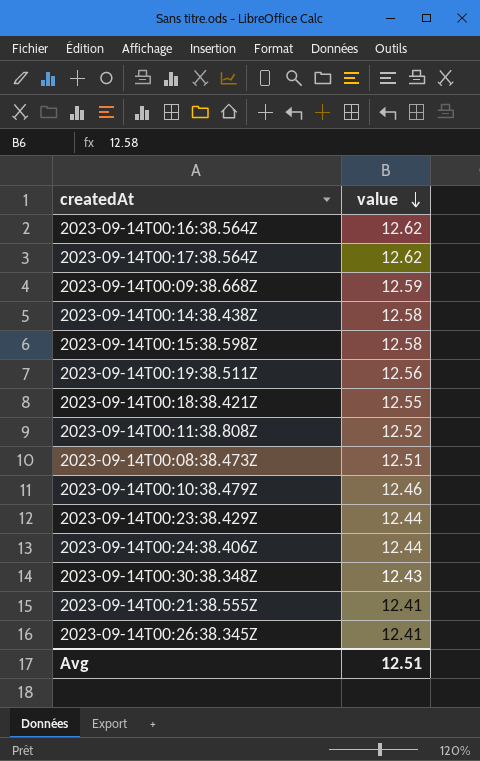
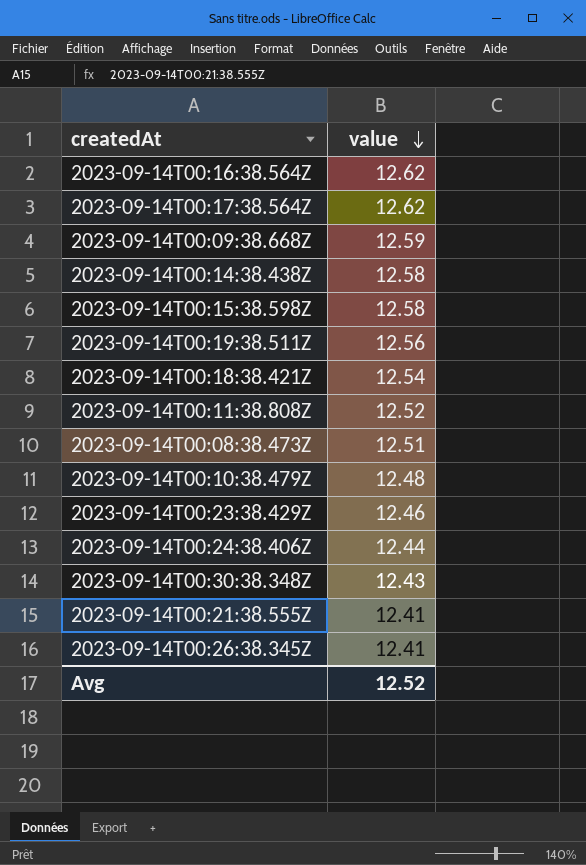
2023-09-14T00:18:38.421Z | value: 12.55 -> 12.54
2023-09-14T00:10:38.479Z | value: 12.46 -> 12.48
2023-09-14T00:23:38.429Z | value: 12.44 -> 12.46
Avg | value: 12.51 -> 12.52

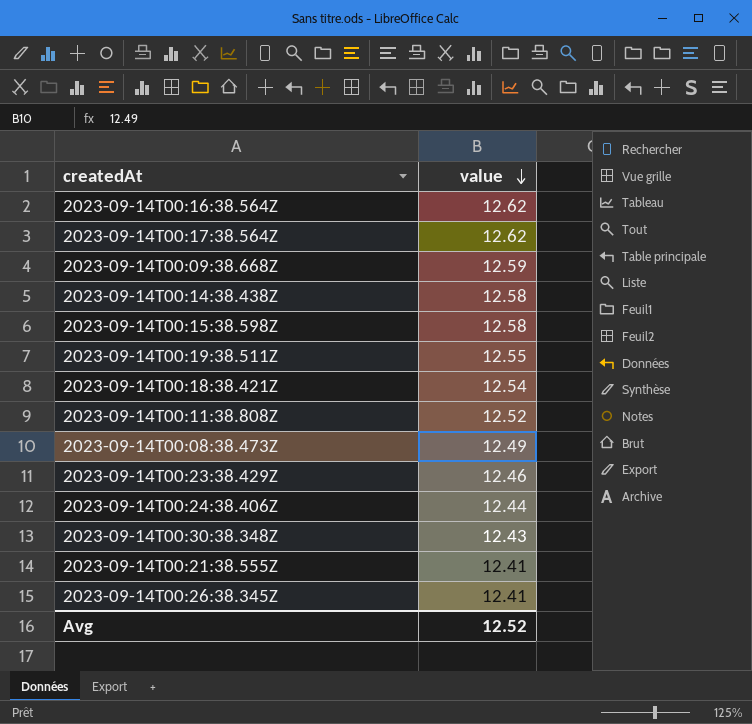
row 2023-09-14T00:10:38.479Z: 12.48 -> none
2023-09-14T00:19:38.511Z | value: 12.56 -> 12.55
2023-09-14T00:08:38.473Z | value: 12.51 -> 12.49

